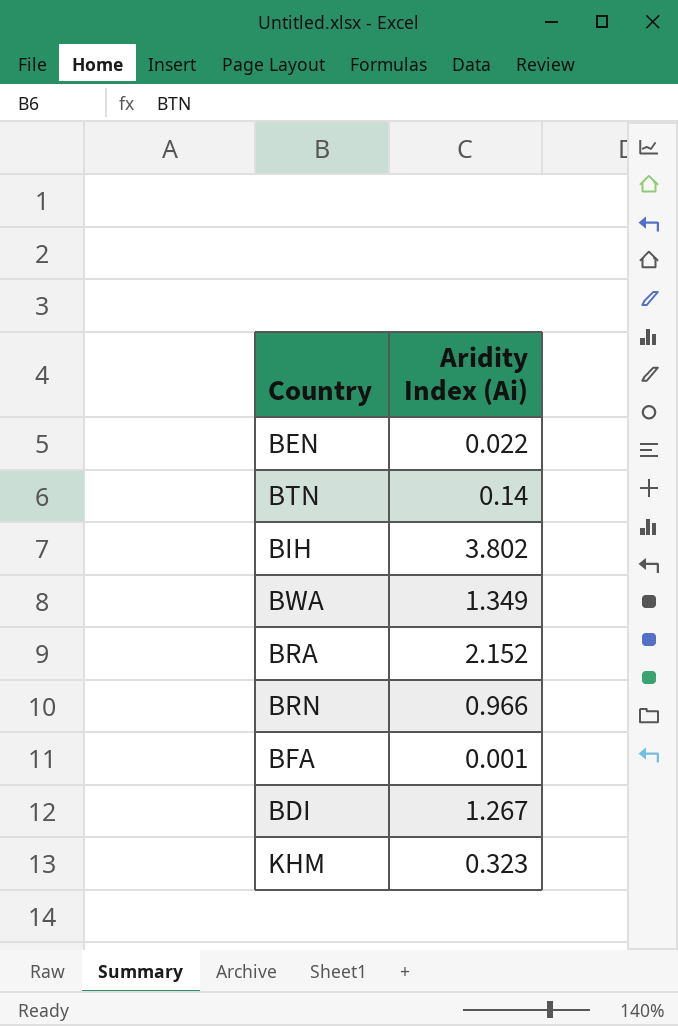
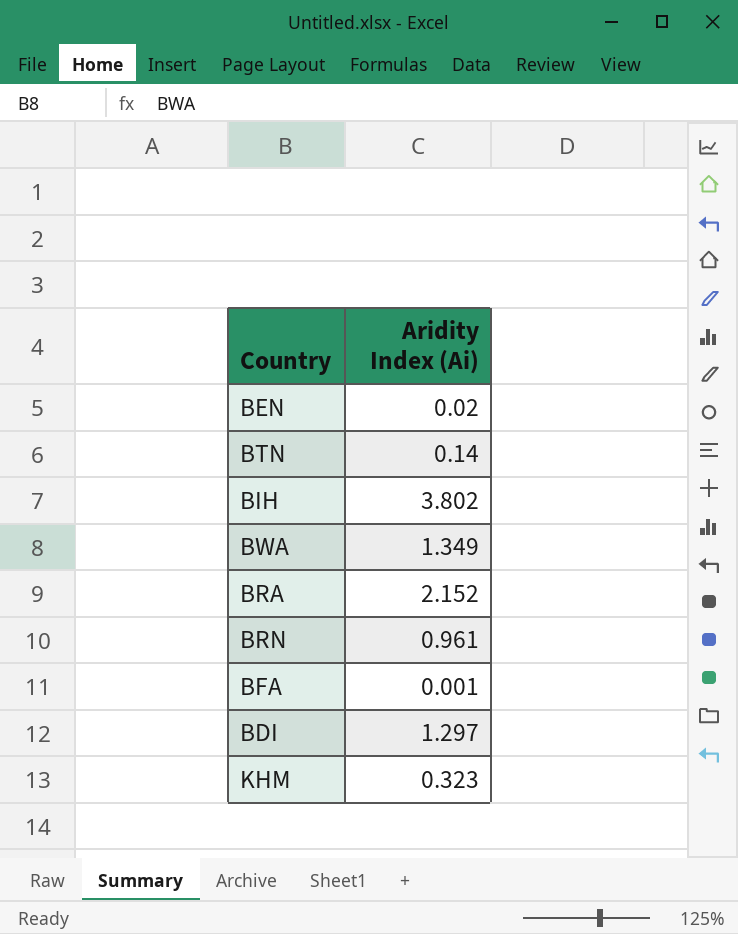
BEN | Aridity Index (Ai): 0.022 -> 0.02
BRN | Aridity Index (Ai): 0.966 -> 0.961
BDI | Aridity Index (Ai): 1.267 -> 1.297

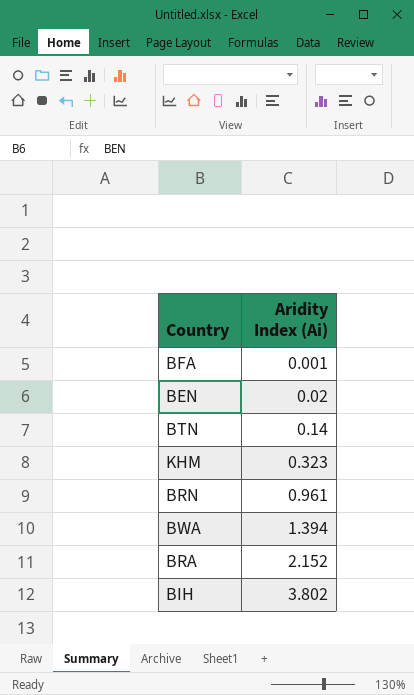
row order: none -> Aridity Index (Ai) ascending
row BDI: 1.297 -> none
BWA | Aridity Index (Ai): 1.349 -> 1.394

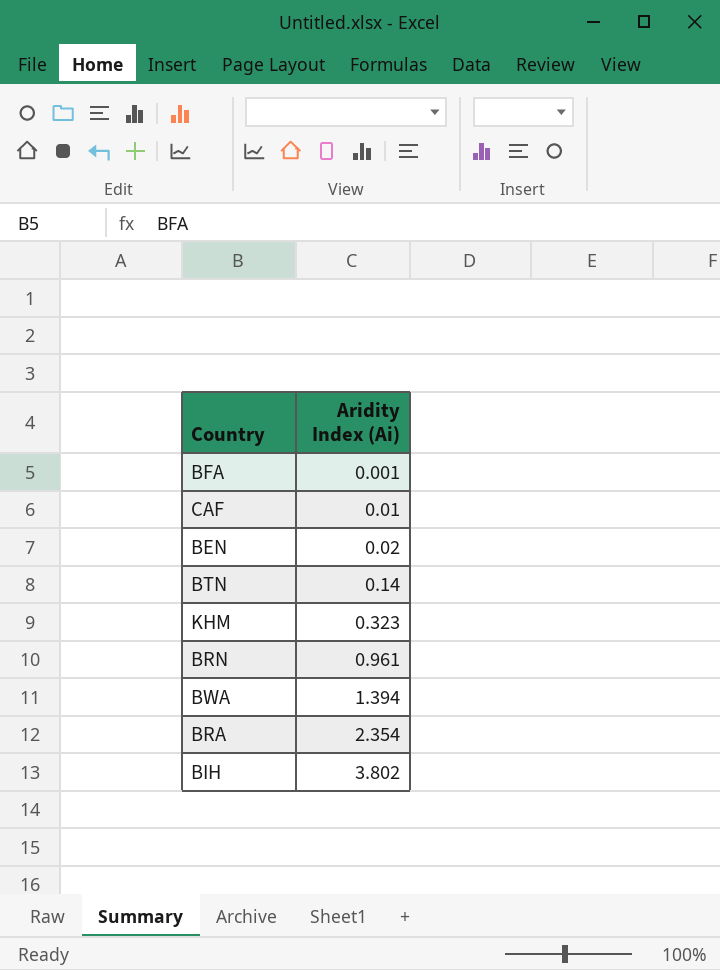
row CAF: none -> 0.01
BRA | Aridity Index (Ai): 2.152 -> 2.354

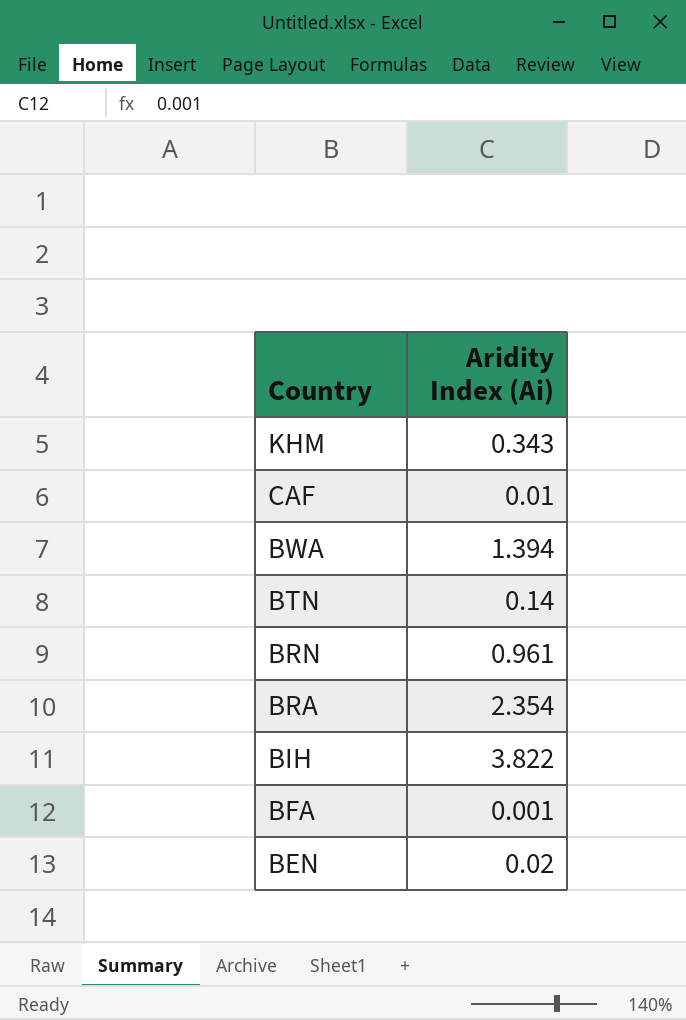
row order: Aridity Index (Ai) ascending -> Country descending
KHM | Aridity Index (Ai): 0.323 -> 0.343
BIH | Aridity Index (Ai): 3.802 -> 3.822

